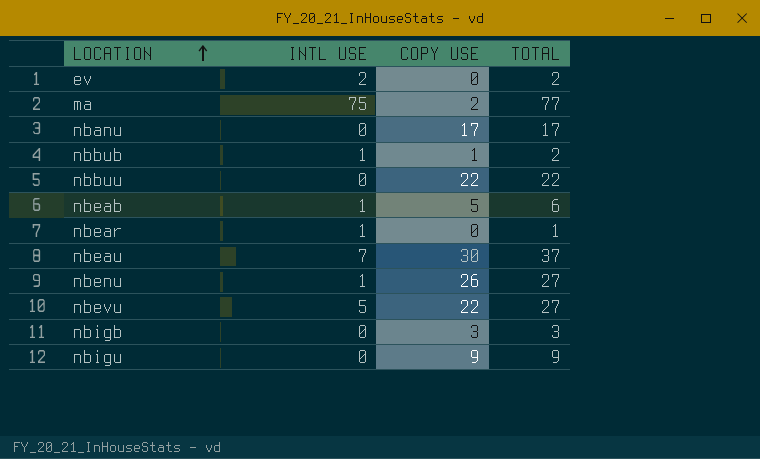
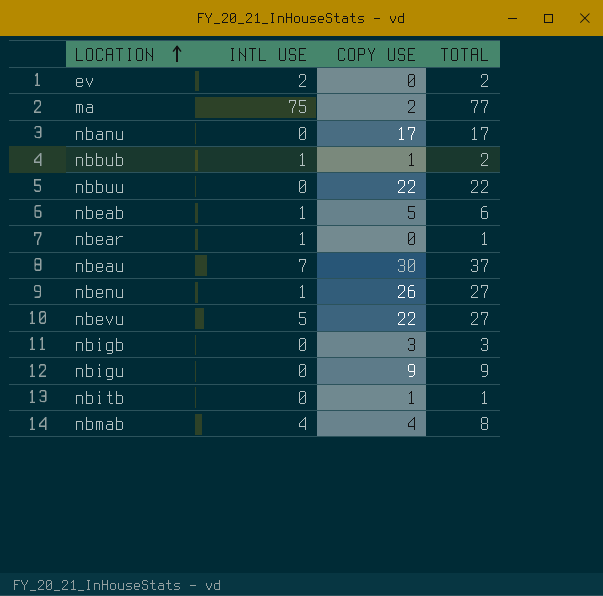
row nbitb: none -> 0 | 1 | 1
row nbmab: none -> 4 | 4 | 8

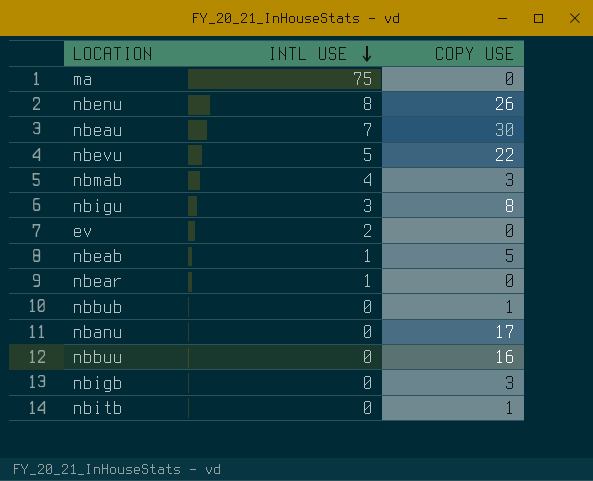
row order: LOCATION ascending -> INTL USE descending
column TOTAL | formula: [INTL USE] + [COPY USE] -> none
ma | COPY USE: 2 -> 0
nbenu | INTL USE: 1 -> 8
nbmab | COPY USE: 4 -> 3
nbigu | INTL USE: 0 -> 3
nbigu | COPY USE: 9 -> 8
nbbub | INTL USE: 1 -> 0
nbbuu | COPY USE: 22 -> 16

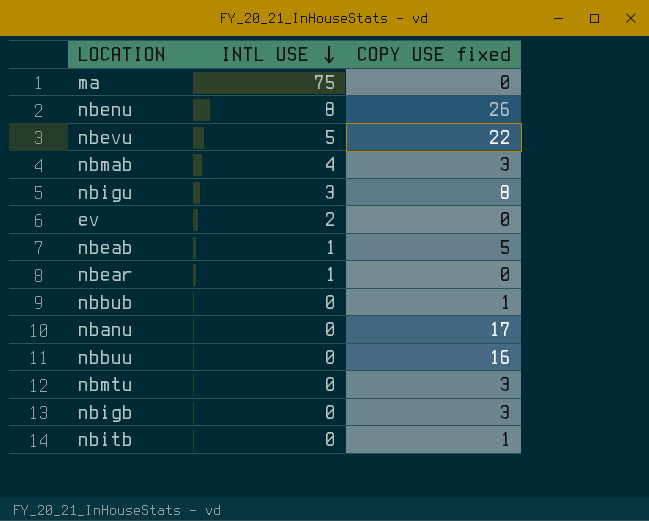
column name: COPY USE -> COPY USE fixed
row nbeau: 7 | 30 -> none
row nbmtu: none -> 0 | 3

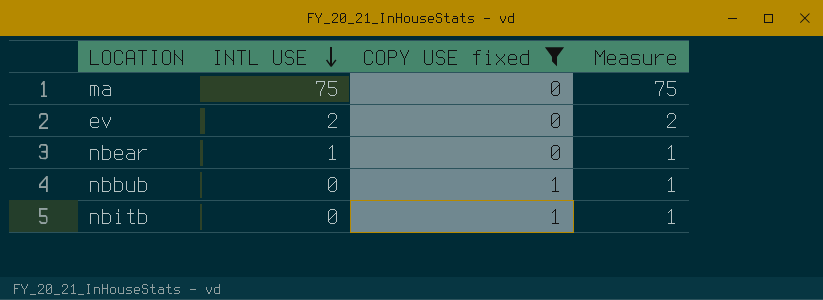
filter: none -> COPY USE fixed <= 1
column Measure | formula: none -> [INTL USE] + [COPY USE fixed]

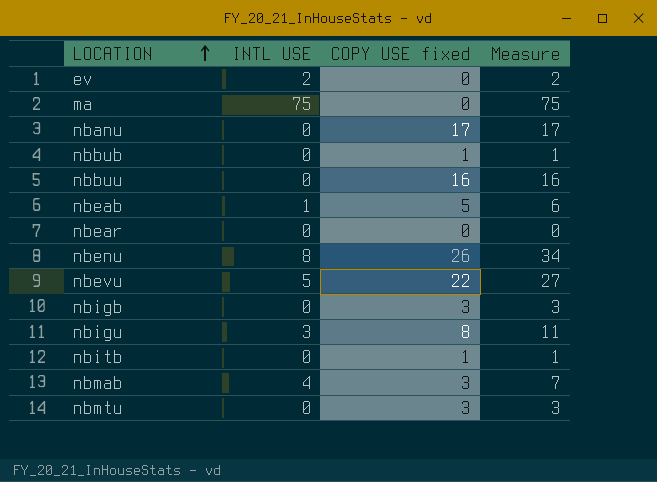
filter: COPY USE fixed <= 1 -> none
row order: INTL USE descending -> LOCATION ascending
nbear | INTL USE: 1 -> 0
nbear | Measure: 1 -> 0

